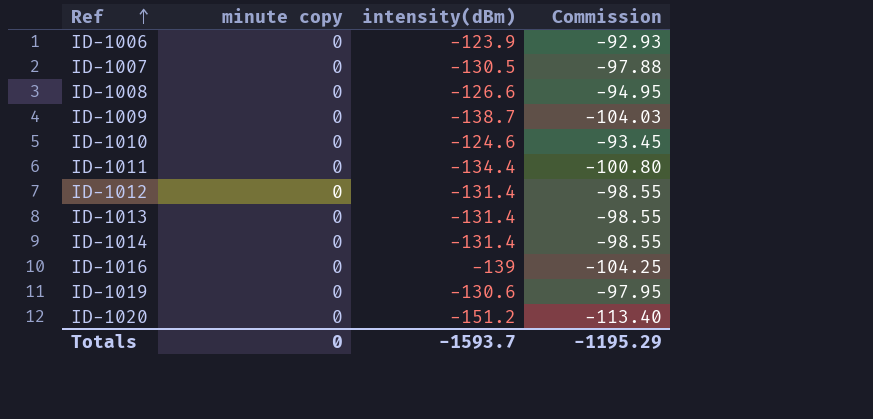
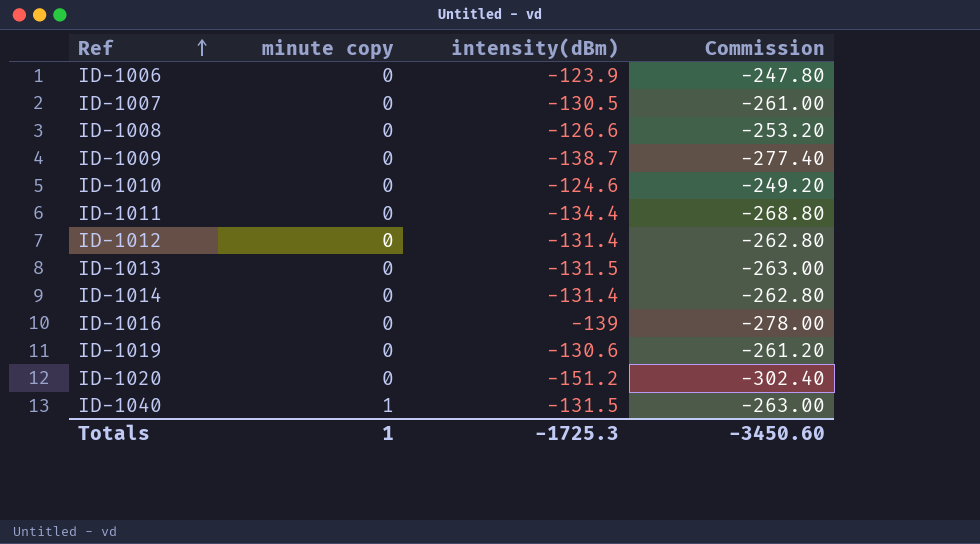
column Commission | formula: [intensity(dBm)] * 0.75 -> [intensity(dBm)] * 2
ID-1013 | intensity(dBm): -131.4 -> -131.5
row ID-1040: none -> 1 | -131.5 | -263.00
Totals | minute copy: 0 -> 1
Totals | intensity(dBm): -1593.7 -> -1725.3
Totals | Commission: -1195.29 -> -3450.60

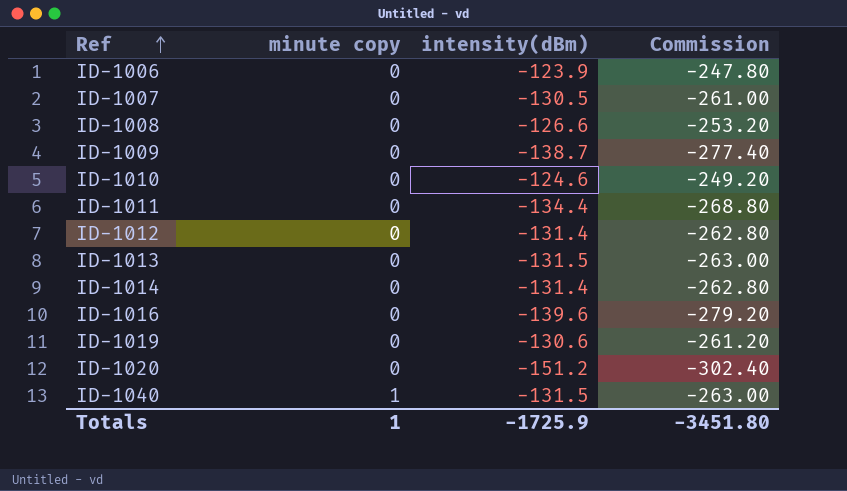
ID-1016 | intensity(dBm): -139 -> -139.6
ID-1016 | Commission: -278.00 -> -279.20
Totals | intensity(dBm): -1725.3 -> -1725.9
Totals | Commission: -3450.60 -> -3451.80

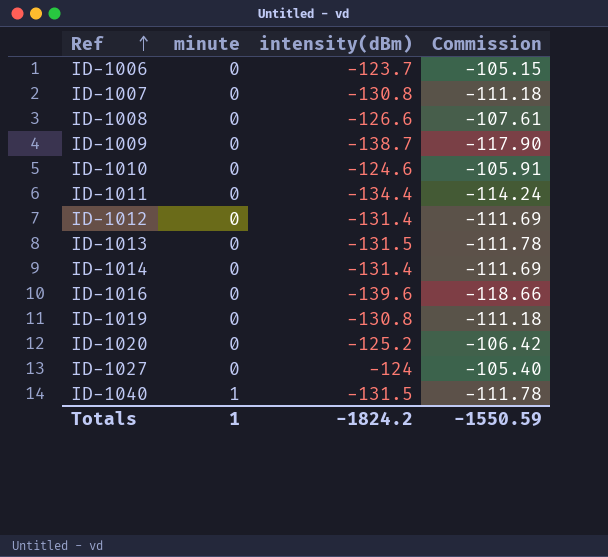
column name: minute copy -> minute
column Commission | formula: [intensity(dBm)] * 2 -> [intensity(dBm)] * 0.85
ID-1006 | intensity(dBm): -123.9 -> -123.7
ID-1007 | intensity(dBm): -130.5 -> -130.8
ID-1019 | intensity(dBm): -130.6 -> -130.8
ID-1020 | intensity(dBm): -151.2 -> -125.2
row ID-1027: none -> 0 | -124 | -105.40
Totals | intensity(dBm): -1725.9 -> -1824.2
Totals | Commission: -3451.80 -> -1550.59

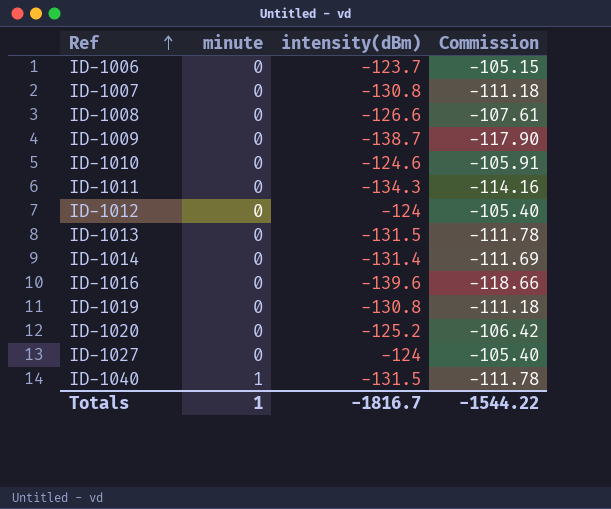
ID-1011 | intensity(dBm): -134.4 -> -134.3
ID-1011 | Commission: -114.24 -> -114.16
ID-1012 | intensity(dBm): -131.4 -> -124
ID-1012 | Commission: -111.69 -> -105.40
Totals | intensity(dBm): -1824.2 -> -1816.7
Totals | Commission: -1550.59 -> -1544.22

